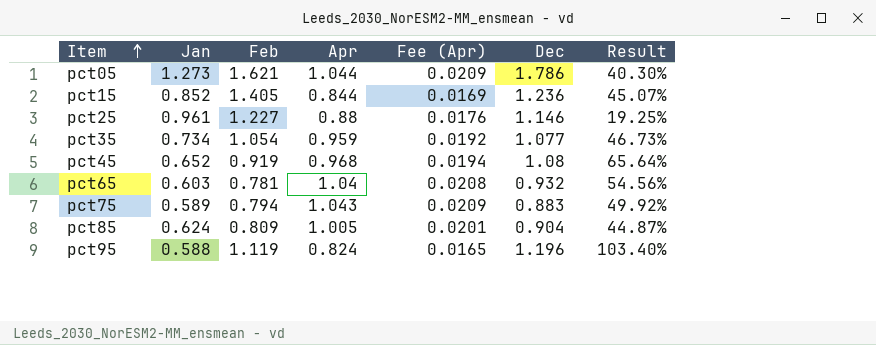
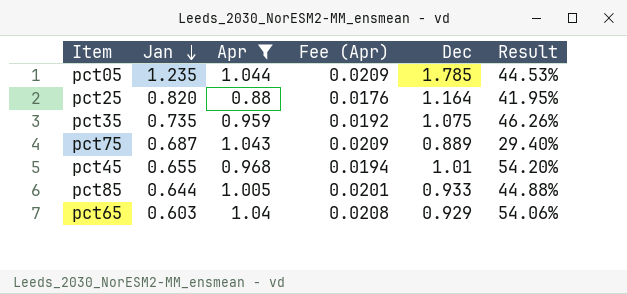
filter: none -> Apr >= 0.88
row order: Item ascending -> Jan descending
column Feb | position: 3 -> none
pct05 | Jan: 1.273 -> 1.235
pct05 | Dec: 1.786 -> 1.785
pct05 | Result: 40.30% -> 44.53%
pct25 | Jan: 0.961 -> 0.820
pct25 | Dec: 1.146 -> 1.164
pct25 | Result: 19.25% -> 41.95%
pct35 | Jan: 0.734 -> 0.735
pct35 | Dec: 1.077 -> 1.075
pct35 | Result: 46.73% -> 46.26%
pct75 | Jan: 0.589 -> 0.687
pct75 | Dec: 0.883 -> 0.889
pct75 | Result: 49.92% -> 29.40%
pct45 | Jan: 0.652 -> 0.655
pct45 | Dec: 1.08 -> 1.01
pct45 | Result: 65.64% -> 54.20%
pct85 | Jan: 0.624 -> 0.644
pct85 | Dec: 0.904 -> 0.933
pct85 | Result: 44.87% -> 44.88%
pct65 | Dec: 0.932 -> 0.929
pct65 | Result: 54.56% -> 54.06%

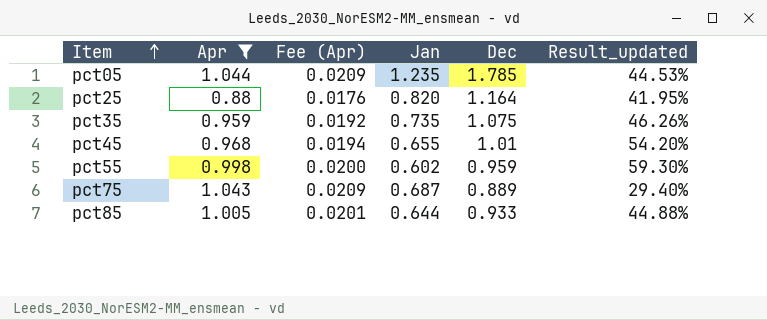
row order: Jan descending -> Item ascending
column Jan | position: 2 -> 4
column name: Result -> Result_updated
row pct65: 0.603 | 1.04 | 0.0208 | 0.929 | 54.06% -> none
row pct55: none -> 0.998 | 0.0200 | 0.602 | 0.959 | 59.30%

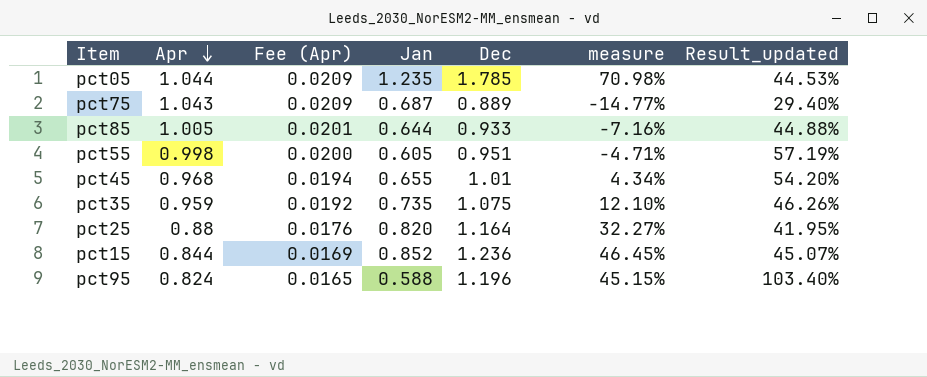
filter: Apr >= 0.88 -> none
row order: Item ascending -> Apr descending
column measure | formula: none -> ([Dec] - [Apr]) / [Apr]
pct55 | Jan: 0.602 -> 0.605
pct55 | Dec: 0.959 -> 0.951
pct55 | Result_updated: 59.30% -> 57.19%

